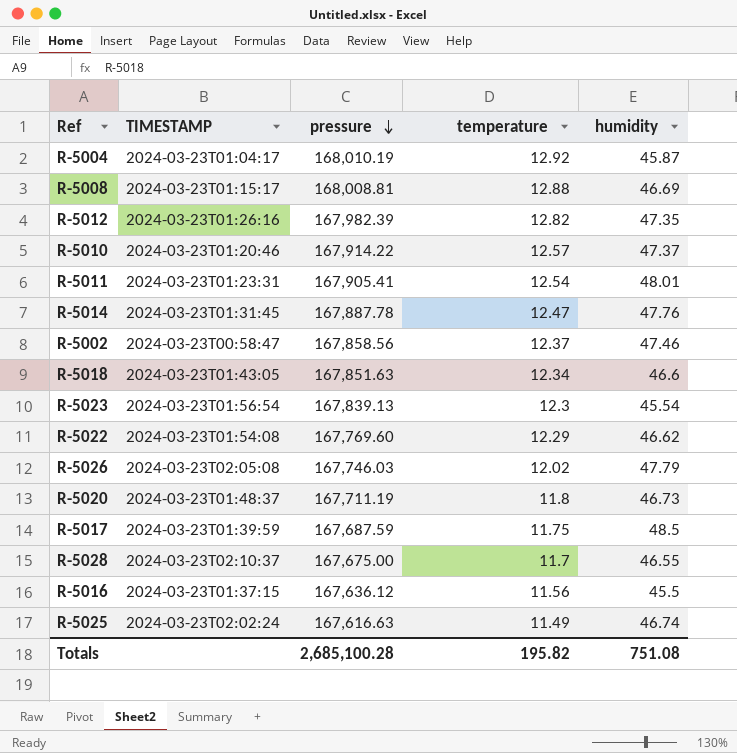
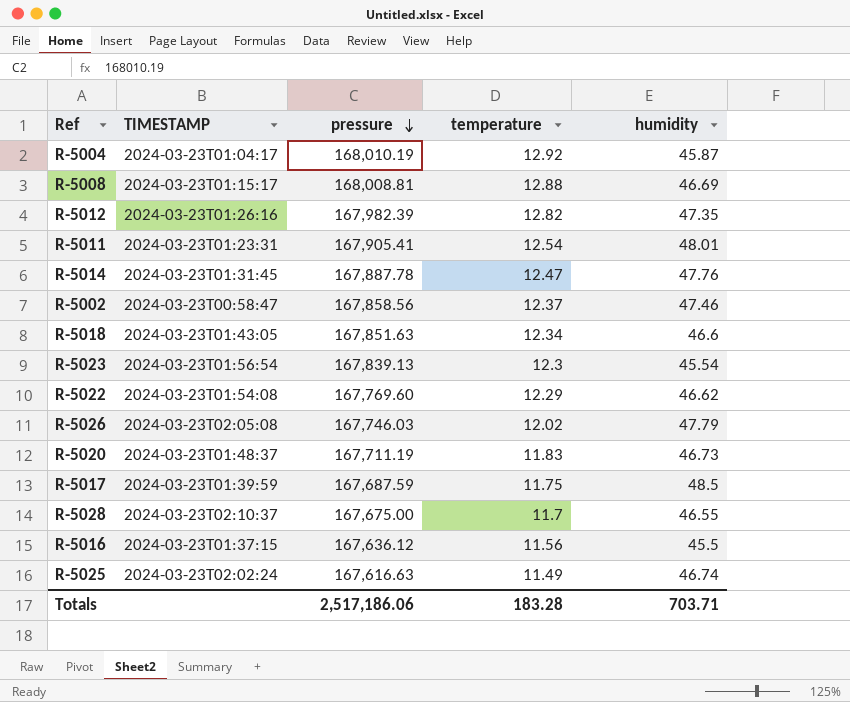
row R-5010: 2024-03-23T01:20:46 | 167,914.22 | 12.57 | 47.37 -> none
R-5020 | temperature: 11.8 -> 11.83
Totals | pressure: 2,685,100.28 -> 2,517,186.06
Totals | temperature: 195.82 -> 183.28
Totals | humidity: 751.08 -> 703.71

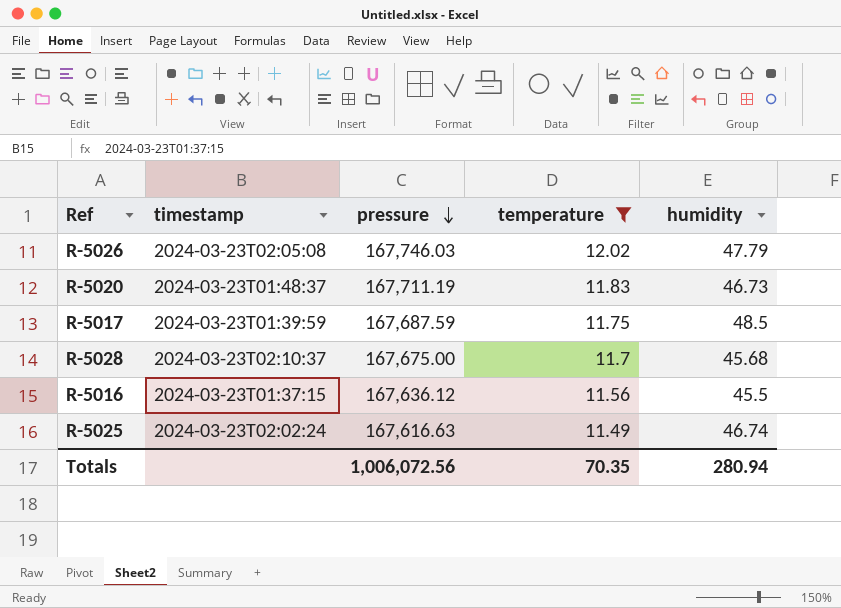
filter: none -> temperature <= 12.02
column name: TIMESTAMP -> timestamp
R-5028 | humidity: 46.55 -> 45.68
Totals | pressure: 2,517,186.06 -> 1,006,072.56
Totals | temperature: 183.28 -> 70.35
Totals | humidity: 703.71 -> 280.94

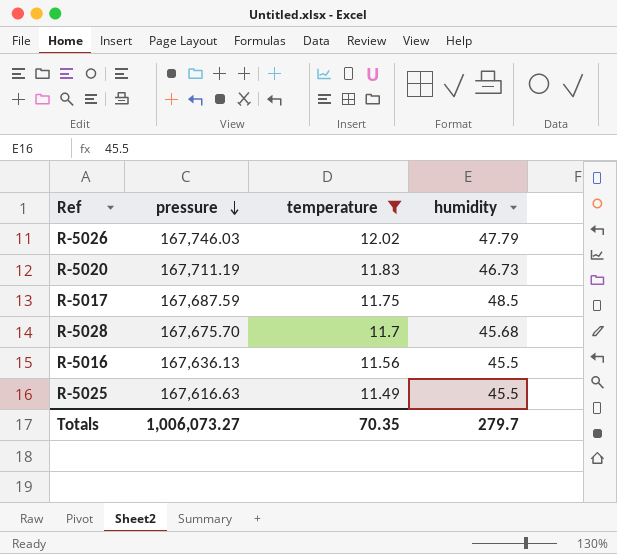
column timestamp | position: 2 -> none
R-5028 | pressure: 167,675.00 -> 167,675.70
R-5016 | pressure: 167,636.12 -> 167,636.13
R-5025 | humidity: 46.74 -> 45.5
Totals | pressure: 1,006,072.56 -> 1,006,073.27
Totals | humidity: 280.94 -> 279.7

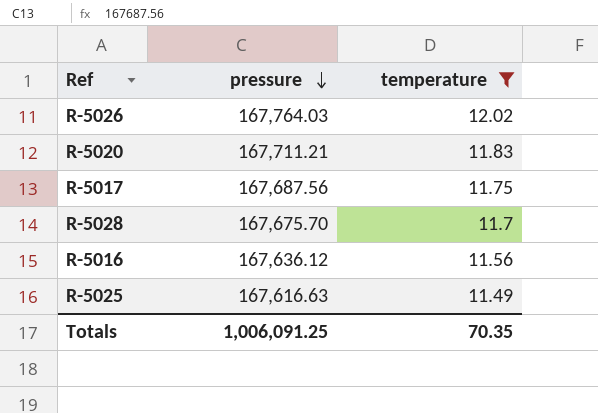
column humidity | position: 4 -> none
R-5026 | pressure: 167,746.03 -> 167,764.03
R-5020 | pressure: 167,711.19 -> 167,711.21
R-5017 | pressure: 167,687.59 -> 167,687.56
R-5016 | pressure: 167,636.13 -> 167,636.12
Totals | pressure: 1,006,073.27 -> 1,006,091.25

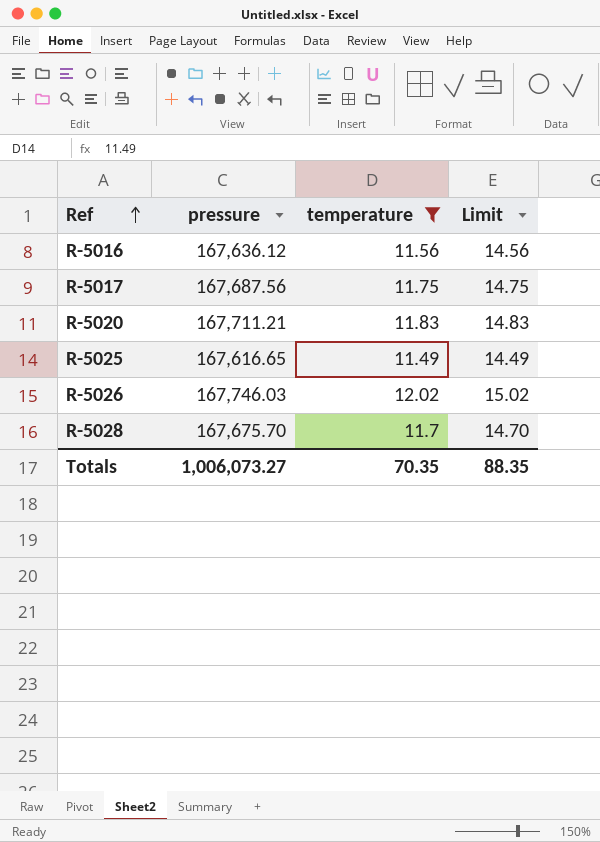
row order: pressure descending -> Ref ascending
column Limit | formula: none -> [temperature] + 3
R-5025 | pressure: 167,616.63 -> 167,616.65
R-5026 | pressure: 167,764.03 -> 167,746.03
Totals | pressure: 1,006,091.25 -> 1,006,073.27

